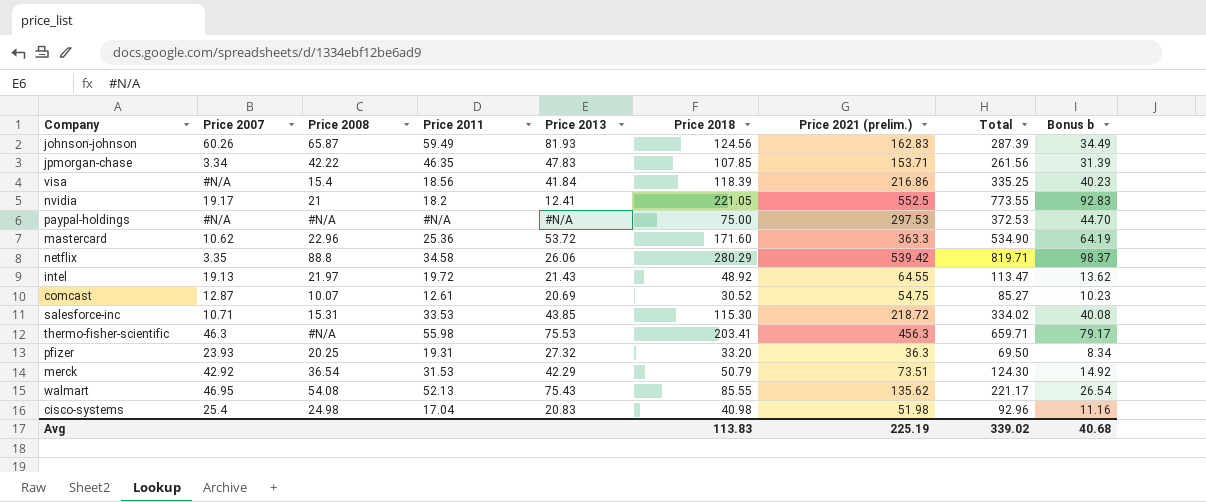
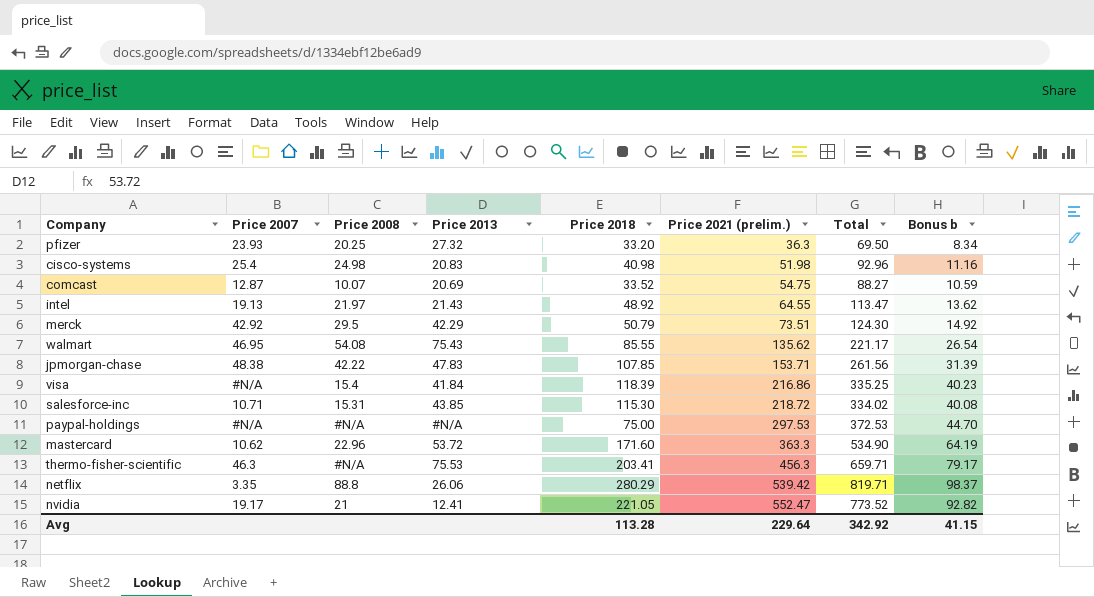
row order: none -> Price 2021 (prelim.) ascending
column Price 2011 | position: 4 -> none
row johnson-johnson: 60.26 | 65.87 | 59.49 | 81.93 | 124.56 | 162.83 | 287.39 | 34.49 -> none
comcast | Price 2018: 30.52 -> 33.52
comcast | Total: 85.27 -> 88.27
comcast | Bonus b: 10.23 -> 10.59
merck | Price 2008: 36.54 -> 29.5
jpmorgan-chase | Price 2007: 3.34 -> 48.38
nvidia | Price 2021 (prelim.): 552.5 -> 552.47
nvidia | Total: 773.55 -> 773.52
nvidia | Bonus b: 92.83 -> 92.82
Avg | Price 2018: 113.83 -> 113.28
Avg | Price 2021 (prelim.): 225.19 -> 229.64
Avg | Total: 339.02 -> 342.92
Avg | Bonus b: 40.68 -> 41.15

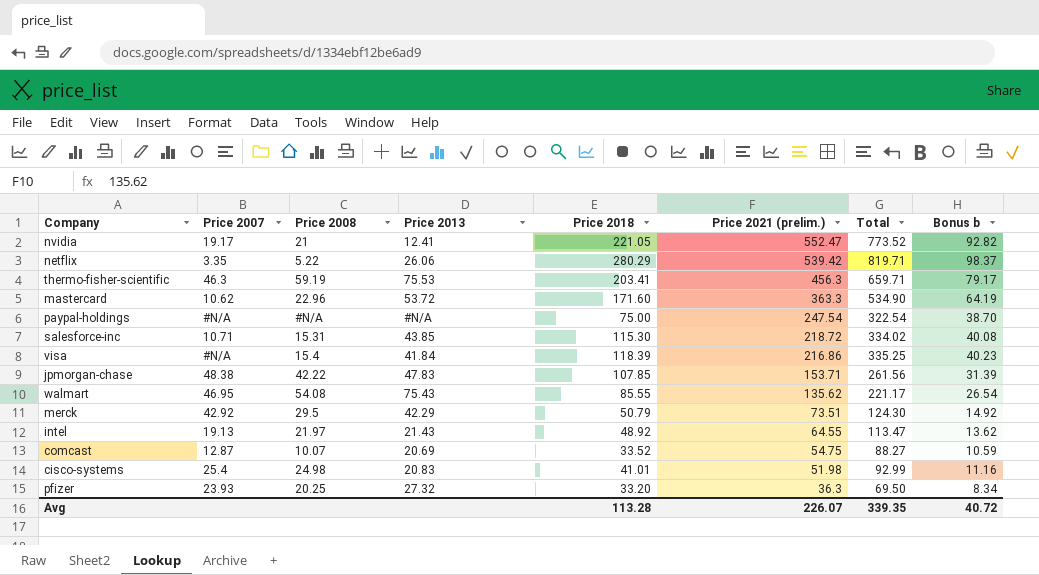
row order: Price 2021 (prelim.) ascending -> Price 2021 (prelim.) descending
netflix | Price 2008: 88.8 -> 5.22
thermo-fisher-scientific | Price 2008: #N/A -> 59.19
paypal-holdings | Price 2021 (prelim.): 297.53 -> 247.54
paypal-holdings | Total: 372.53 -> 322.54
paypal-holdings | Bonus b: 44.70 -> 38.70
cisco-systems | Price 2018: 40.98 -> 41.01
cisco-systems | Total: 92.96 -> 92.99
Avg | Price 2021 (prelim.): 229.64 -> 226.07
Avg | Total: 342.92 -> 339.35
Avg | Bonus b: 41.15 -> 40.72

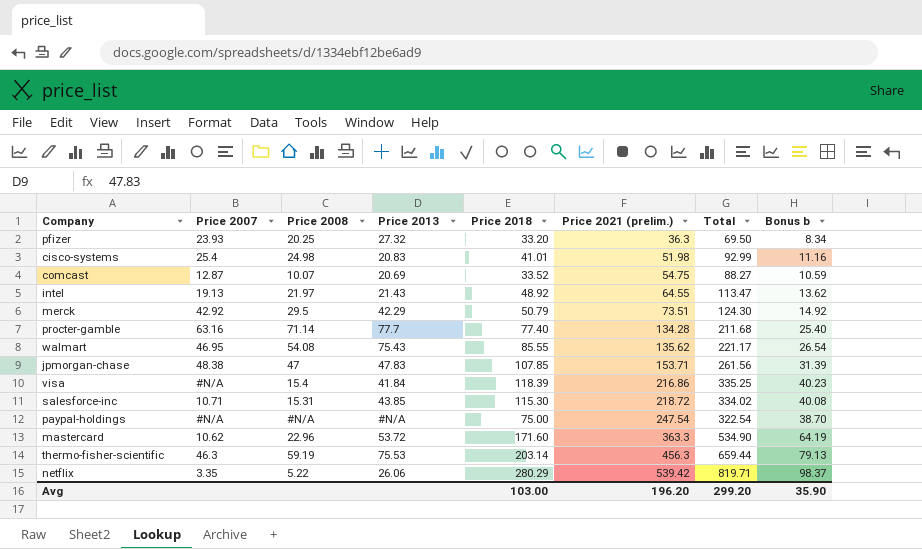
row order: Price 2021 (prelim.) descending -> Price 2021 (prelim.) ascending
row nvidia: 19.17 | 21 | 12.41 | 221.05 | 552.47 | 773.52 | 92.82 -> none
row procter-gamble: none -> 63.16 | 71.14 | 77.7 | 77.40 | 134.28 | 211.68 | 25.40
jpmorgan-chase | Price 2008: 42.22 -> 47
thermo-fisher-scientific | Price 2018: 203.41 -> 203.14
thermo-fisher-scientific | Total: 659.71 -> 659.44
thermo-fisher-scientific | Bonus b: 79.17 -> 79.13
Avg | Price 2018: 113.28 -> 103.00
Avg | Price 2021 (prelim.): 226.07 -> 196.20
Avg | Total: 339.35 -> 299.20
Avg | Bonus b: 40.72 -> 35.90

